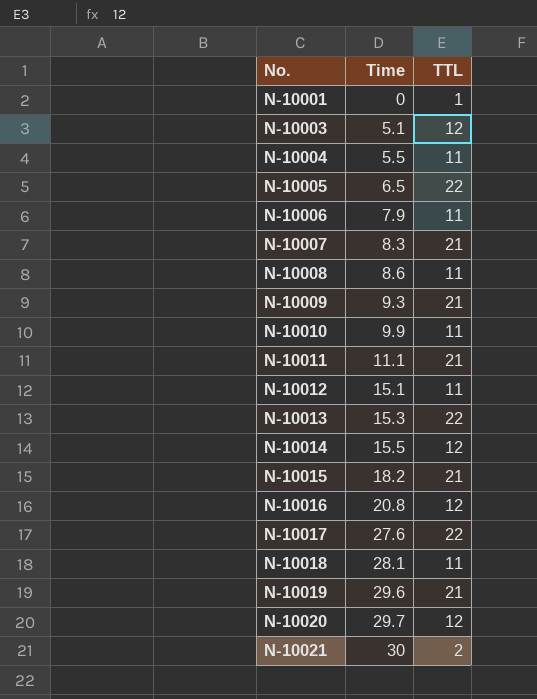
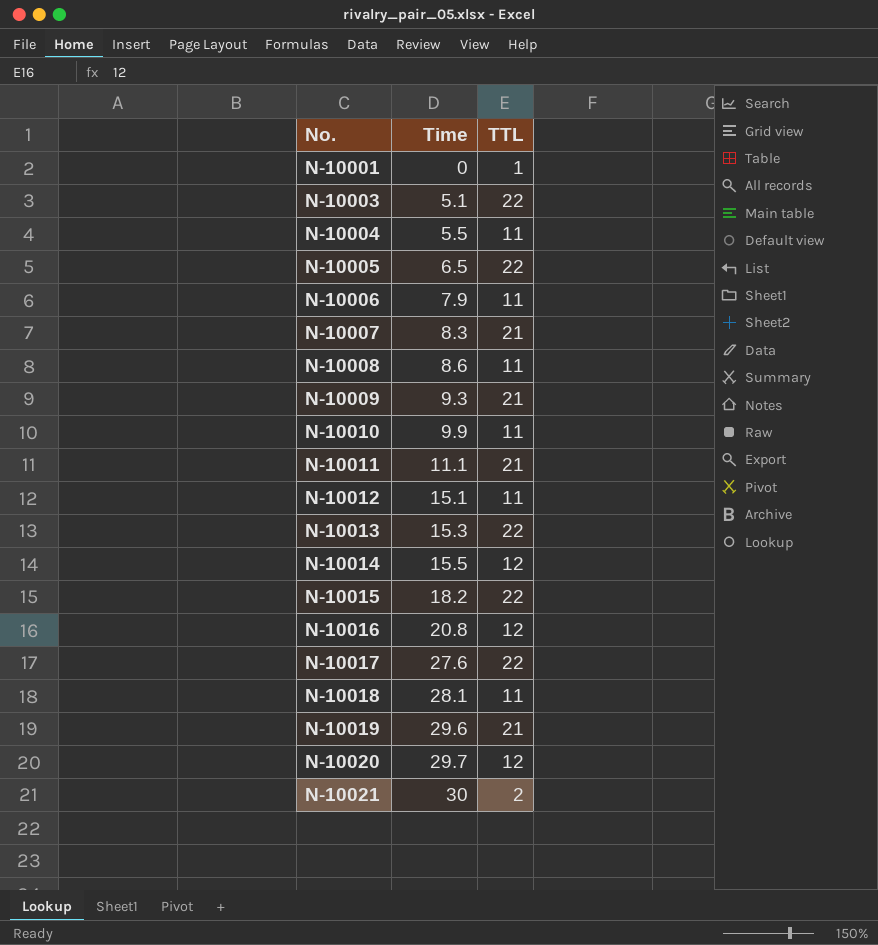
N-10003 | TTL: 12 -> 22
N-10015 | TTL: 21 -> 22

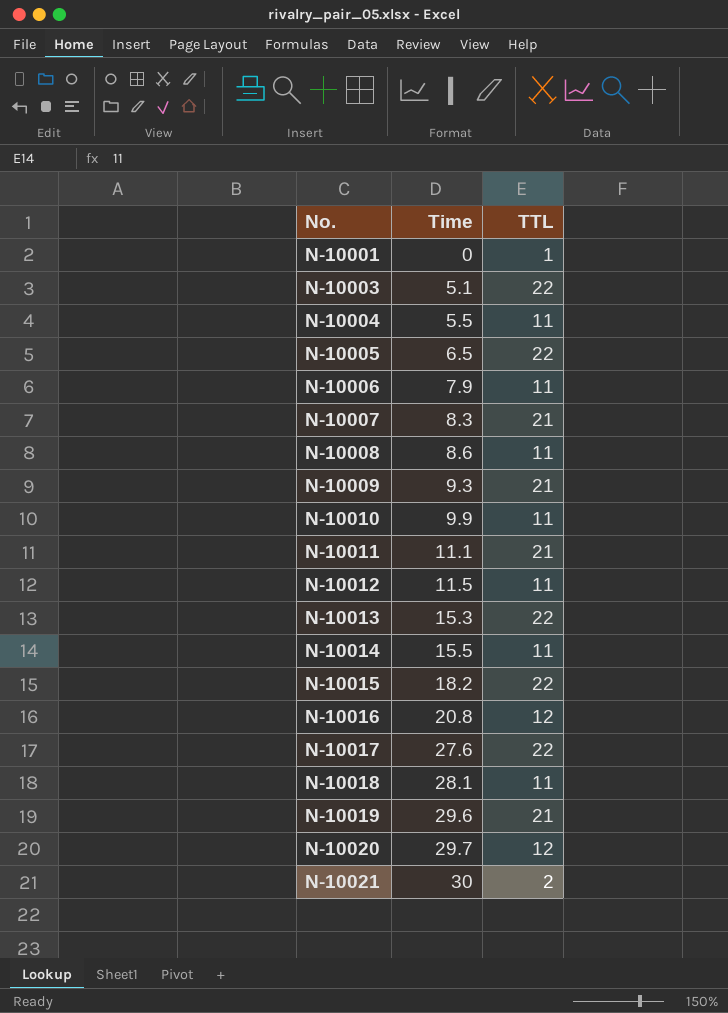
N-10012 | Time: 15.1 -> 11.5
N-10014 | TTL: 12 -> 11

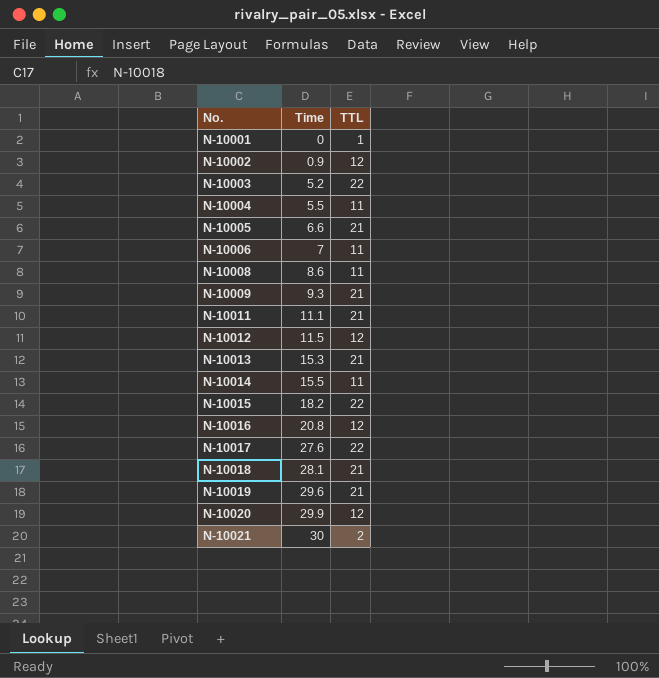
row N-10007: 8.3 | 21 -> none
row N-10010: 9.9 | 11 -> none
row N-10002: none -> 0.9 | 12
N-10003 | Time: 5.1 -> 5.2
N-10005 | Time: 6.5 -> 6.6
N-10005 | TTL: 22 -> 21
N-10006 | Time: 7.9 -> 7
N-10012 | TTL: 11 -> 12
N-10013 | TTL: 22 -> 21
N-10018 | TTL: 11 -> 21
N-10020 | Time: 29.7 -> 29.9

